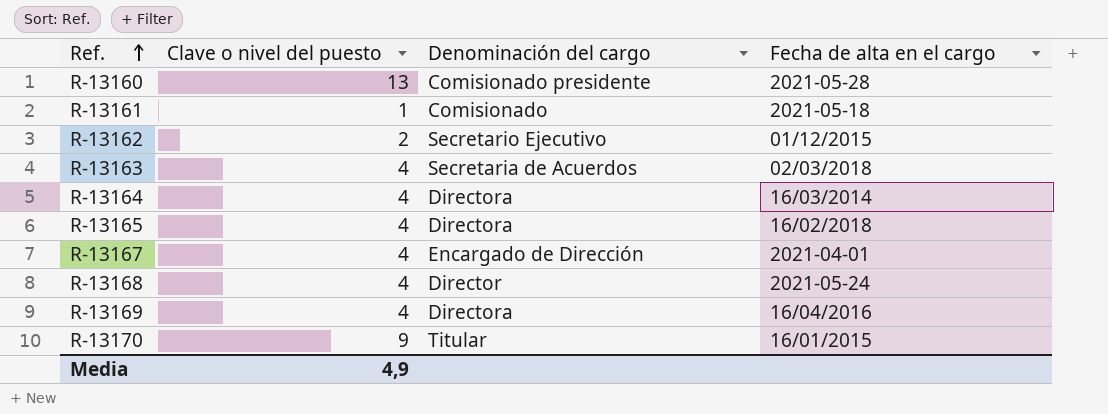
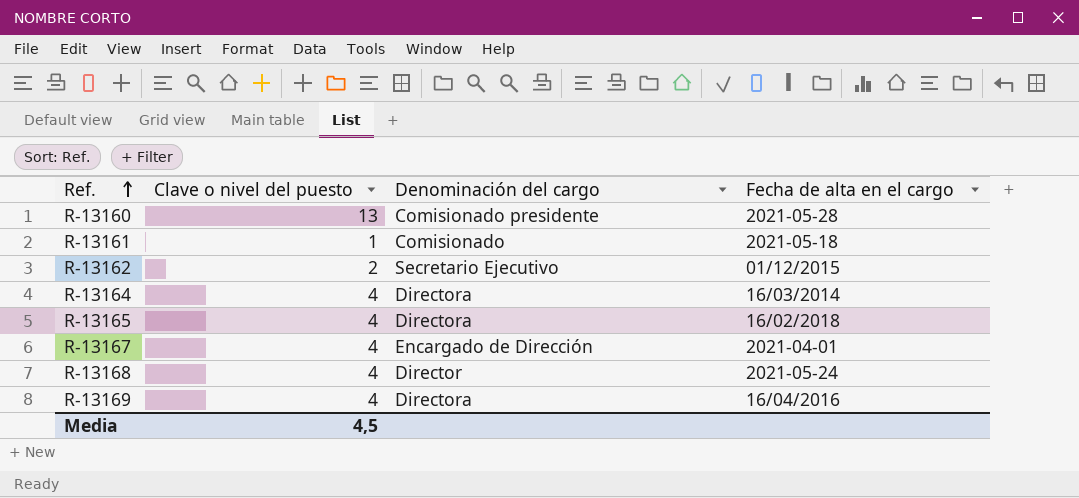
row R-13163: 4 | Secretaria de Acuerdos | 02/03/2018 -> none
row R-13170: 9 | Titular | 16/01/2015 -> none
Media | Clave o nivel del puesto: 4,9 -> 4,5

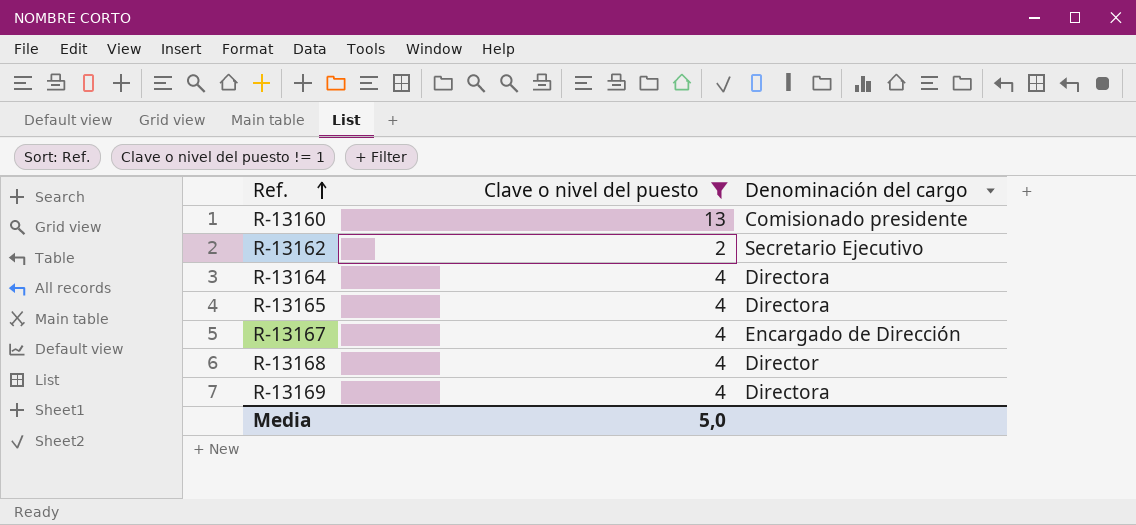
filter: none -> Clave o nivel del puesto != 1
column Fecha de alta en el cargo | position: 4 -> none
Media | Clave o nivel del puesto: 4,5 -> 5,0

